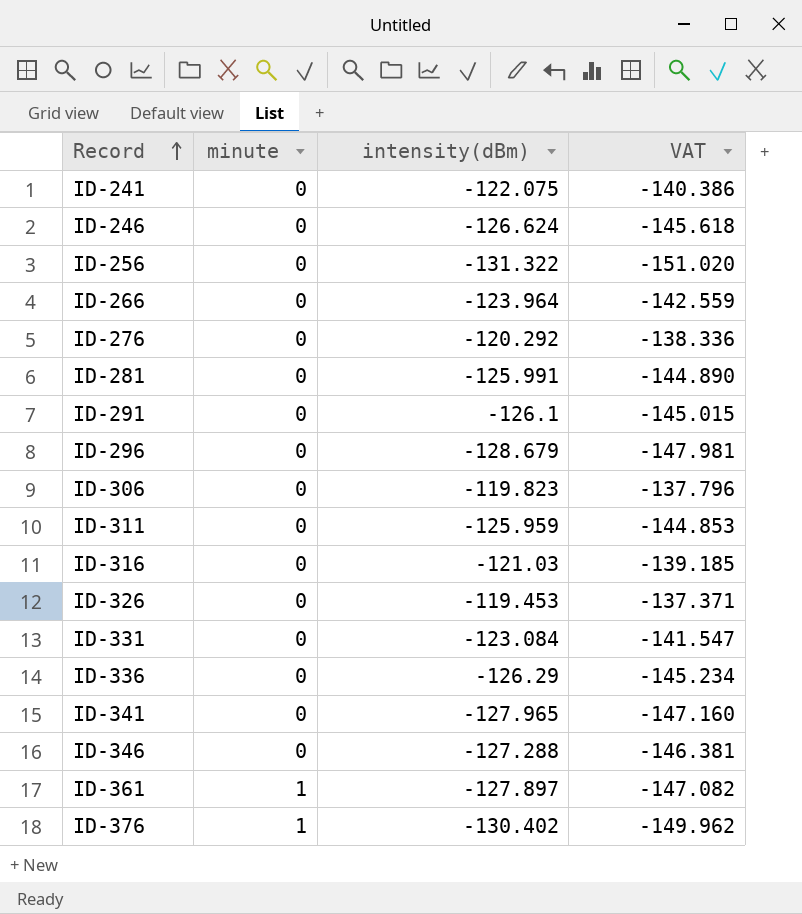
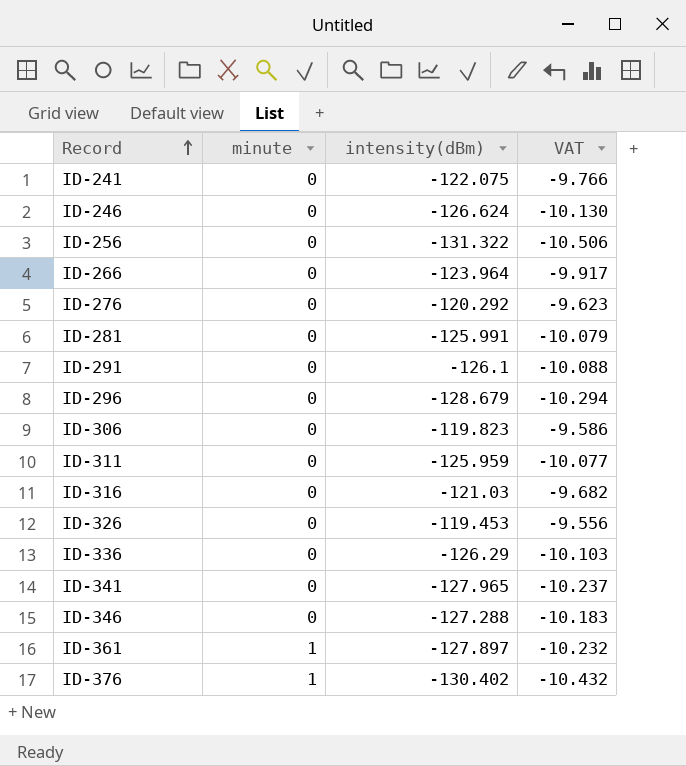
column VAT | formula: [intensity(dBm)] * 1.15 -> [intensity(dBm)] * 0.08
row ID-331: 0 | -123.084 | -141.547 -> none

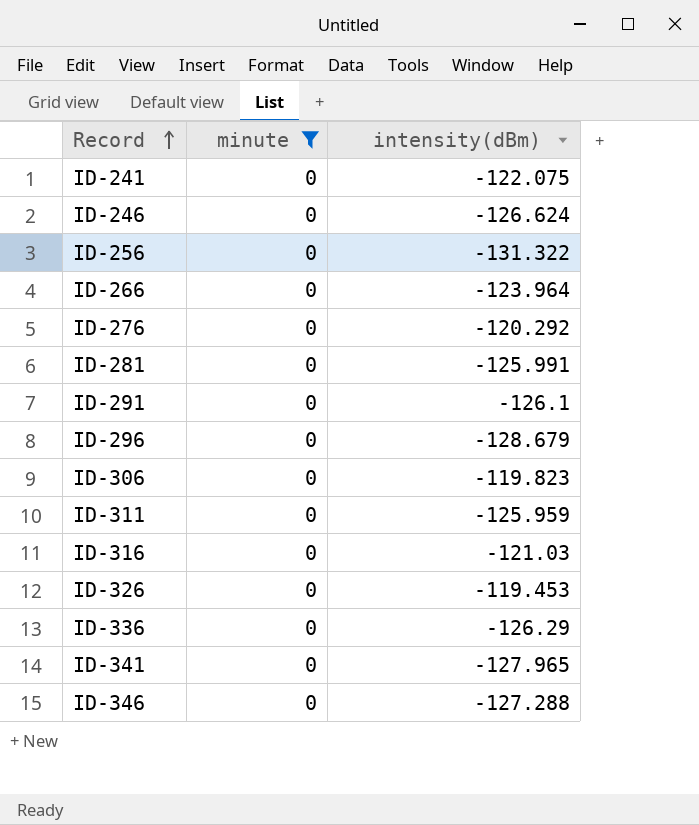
filter: none -> minute = 0
column VAT | formula: [intensity(dBm)] * 0.08 -> none

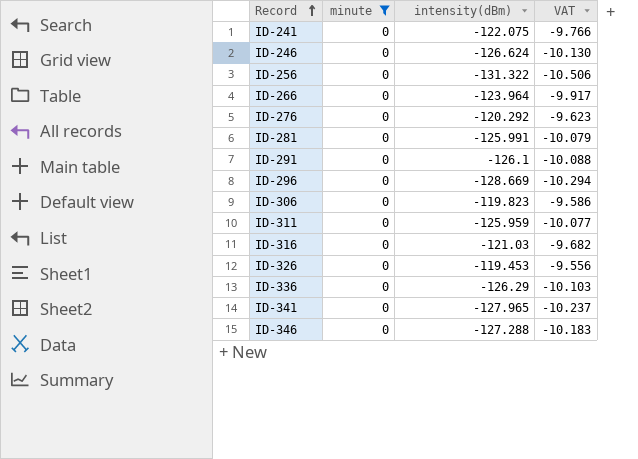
column VAT | formula: none -> [intensity(dBm)] * 0.08
ID-296 | intensity(dBm): -128.679 -> -128.669

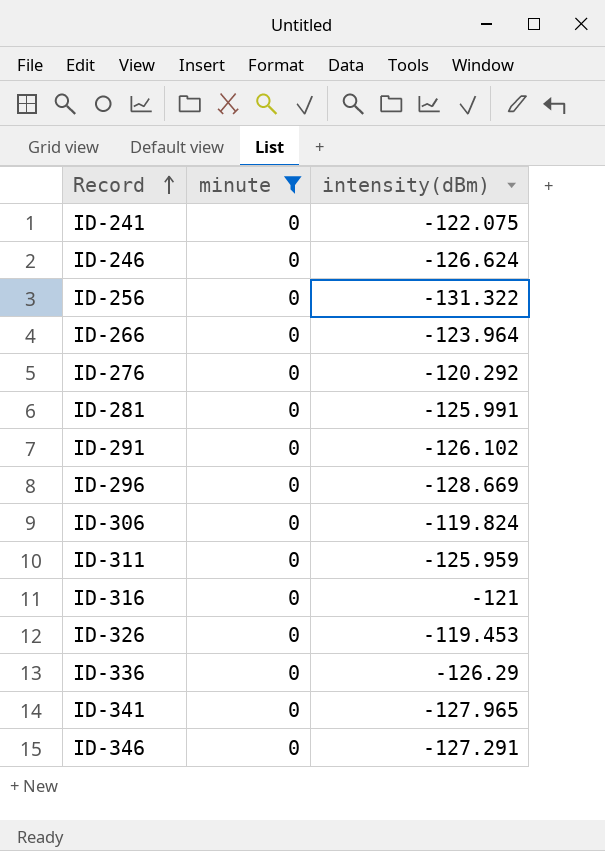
column VAT | formula: [intensity(dBm)] * 0.08 -> none
ID-291 | intensity(dBm): -126.1 -> -126.102
ID-306 | intensity(dBm): -119.823 -> -119.824
ID-316 | intensity(dBm): -121.03 -> -121
ID-346 | intensity(dBm): -127.288 -> -127.291

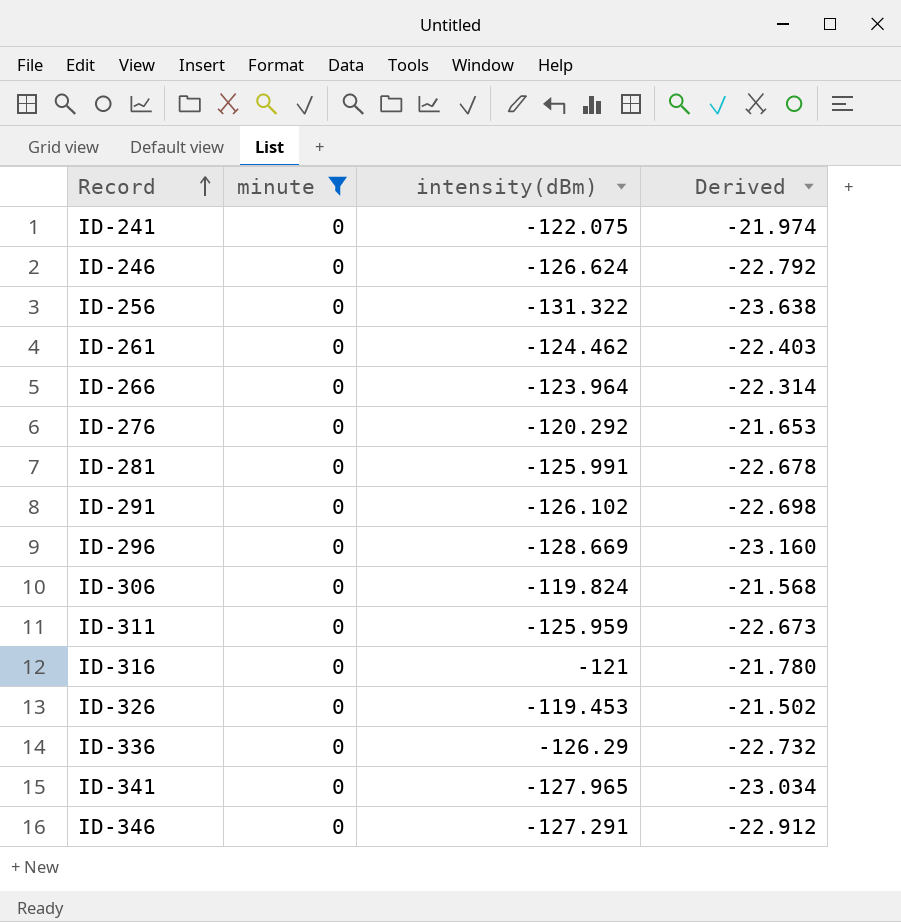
column Derived | formula: none -> [intensity(dBm)] * 0.18
row ID-261: none -> 0 | -124.462 | -22.403

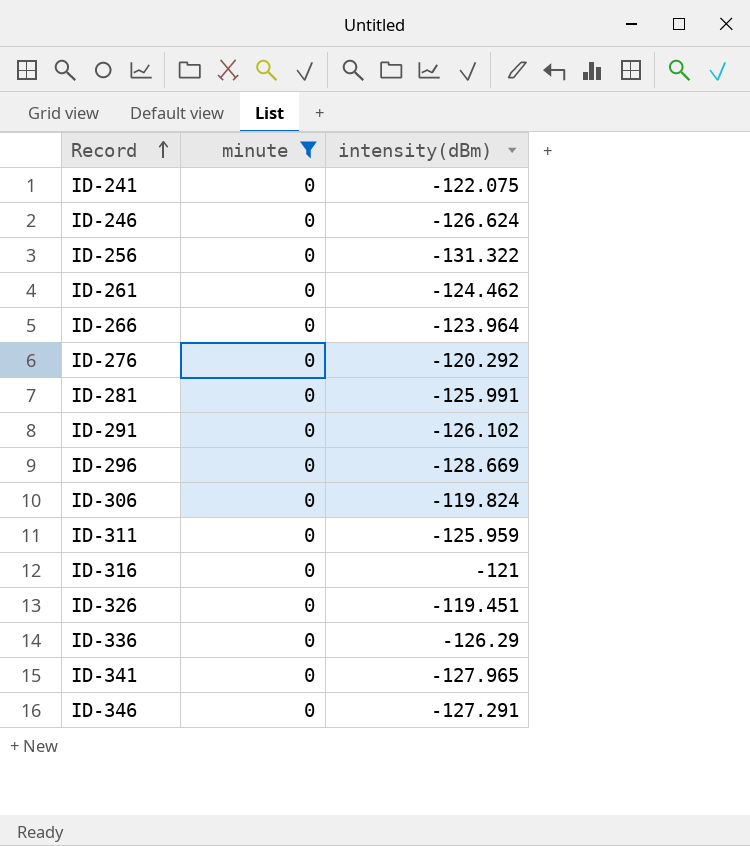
column Derived | formula: [intensity(dBm)] * 0.18 -> none
ID-326 | intensity(dBm): -119.453 -> -119.451

